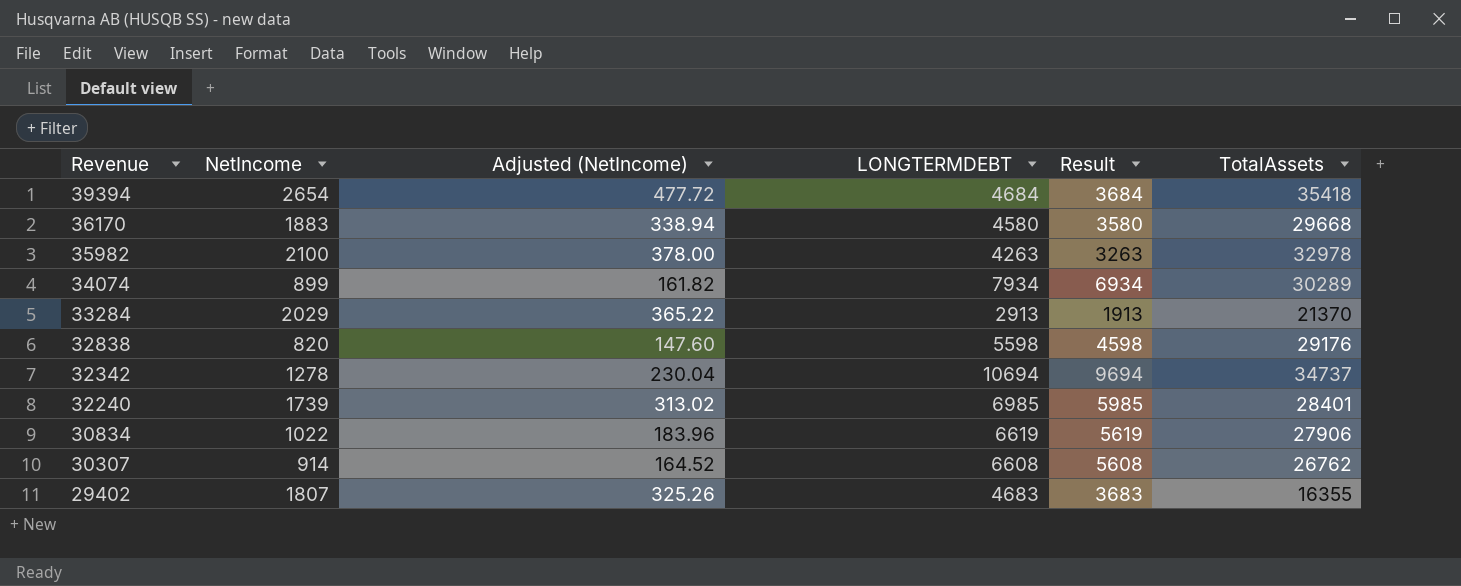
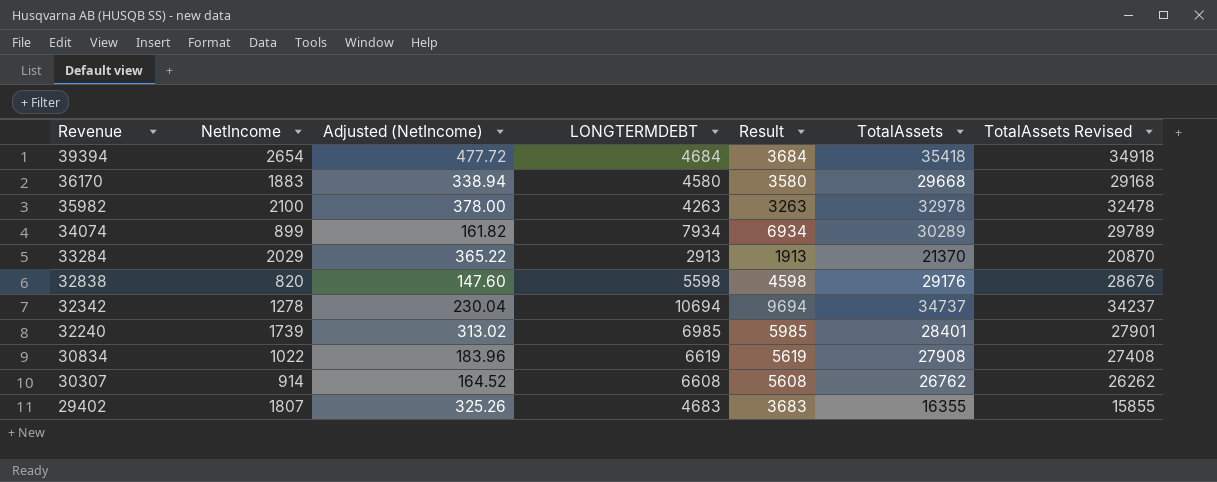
column TotalAssets Revised | formula: none -> [TotalAssets] - 500
30834 | TotalAssets: 27906 -> 27908

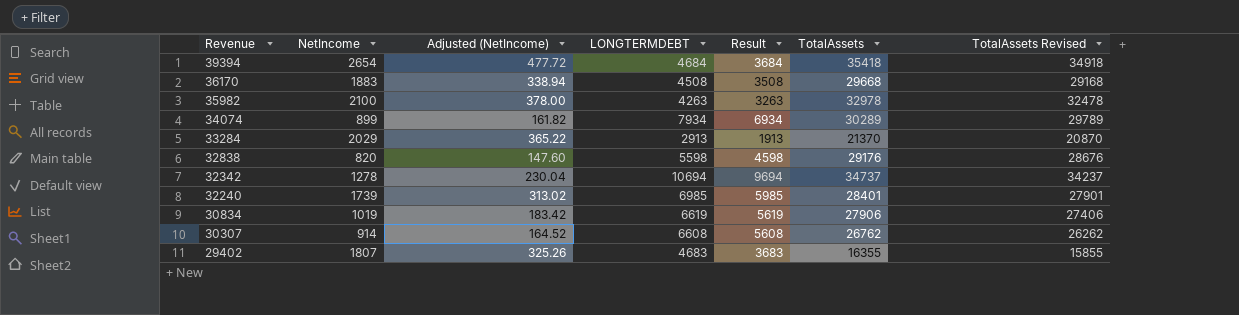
36170 | LONGTERMDEBT: 4580 -> 4508
36170 | Result: 3580 -> 3508
30834 | NetIncome: 1022 -> 1019
30834 | Adjusted (NetIncome): 183.96 -> 183.42
30834 | TotalAssets: 27908 -> 27906
30834 | TotalAssets Revised: 27408 -> 27406

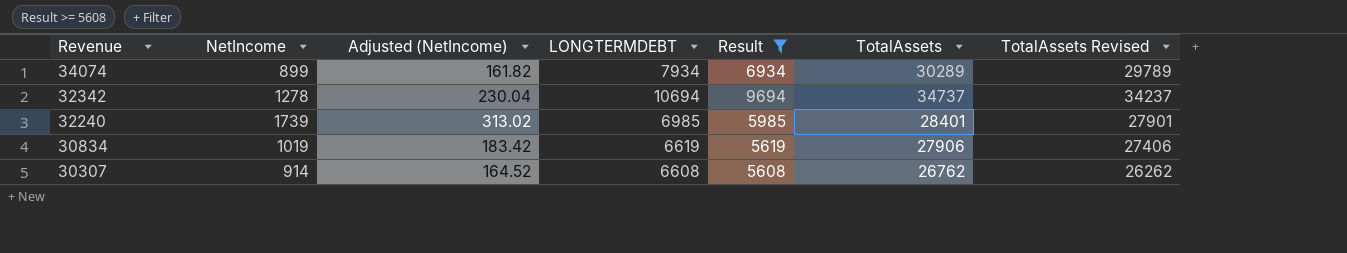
filter: none -> Result >= 5608

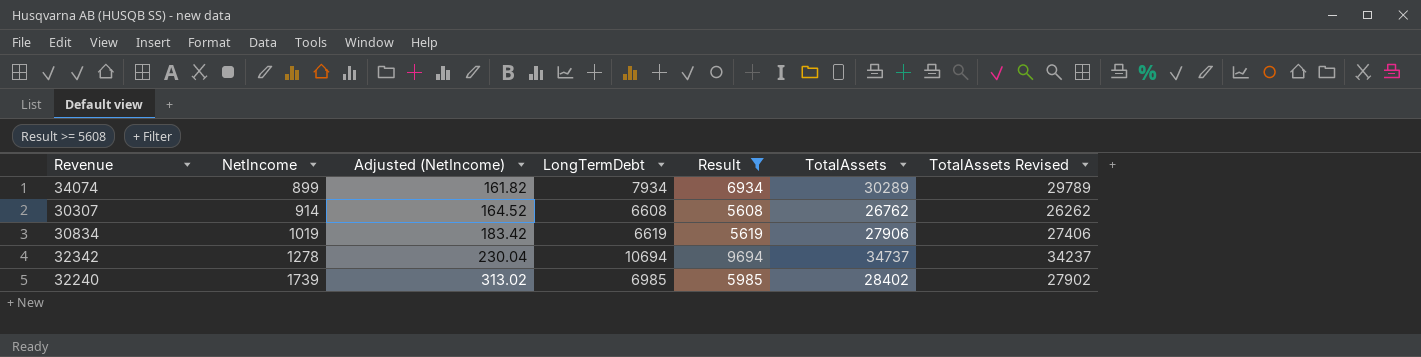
row order: Revenue descending -> NetIncome ascending
column name: LONGTERMDEBT -> LongTermDebt
32240 | TotalAssets: 28401 -> 28402
32240 | TotalAssets Revised: 27901 -> 27902

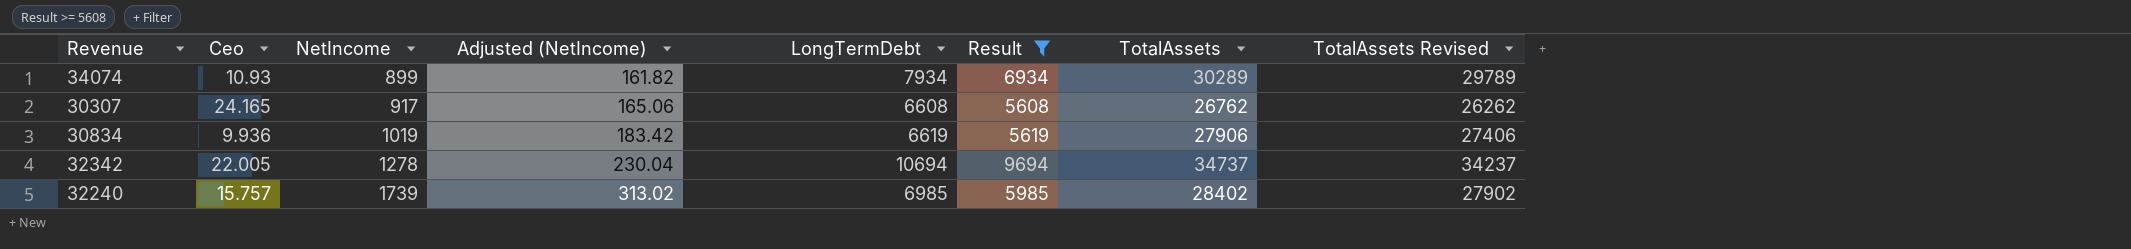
column Ceo | position: none -> 2
30307 | NetIncome: 914 -> 917
30307 | Adjusted (NetIncome): 164.52 -> 165.06

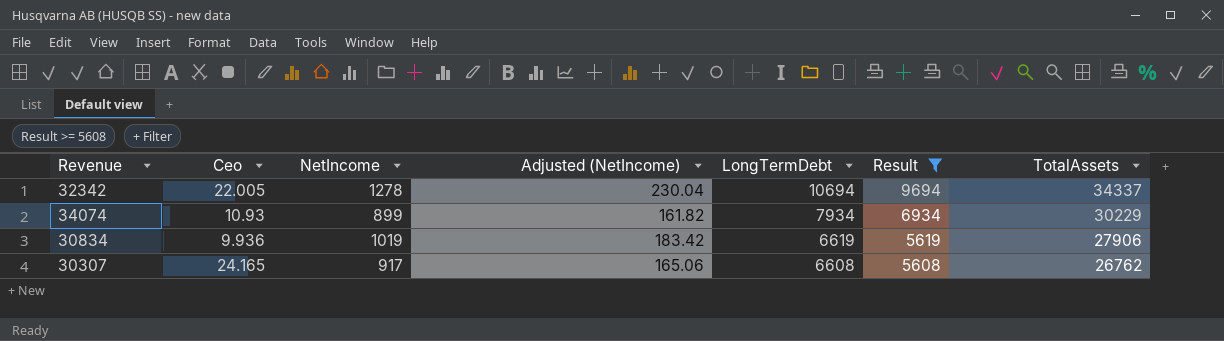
row order: NetIncome ascending -> LongTermDebt descending
column TotalAssets Revised | formula: [TotalAssets] - 500 -> none
row 32240: 15.757 | 1739 | 313.02 | 6985 | 5985 | 28402 | 27902 -> none
32342 | TotalAssets: 34737 -> 34337
34074 | TotalAssets: 30289 -> 30229

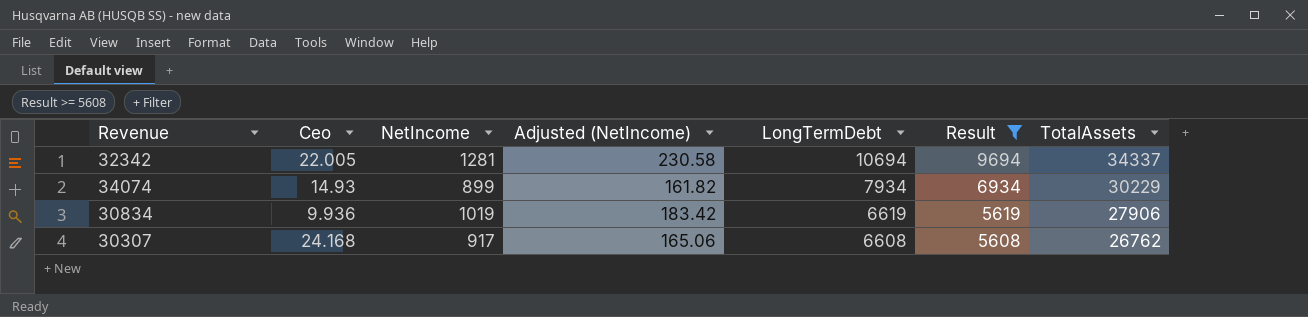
32342 | NetIncome: 1278 -> 1281
32342 | Adjusted (NetIncome): 230.04 -> 230.58
34074 | Ceo: 10.93 -> 14.93
30307 | Ceo: 24.165 -> 24.168

